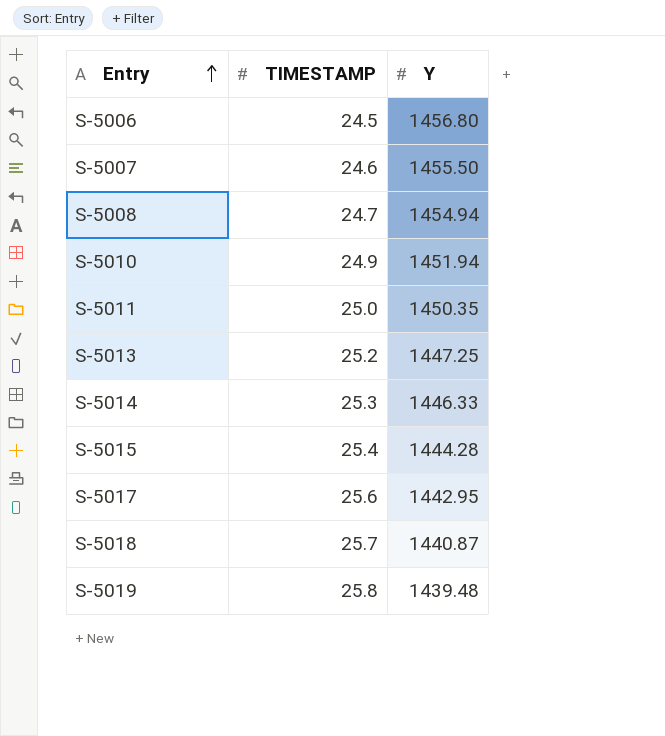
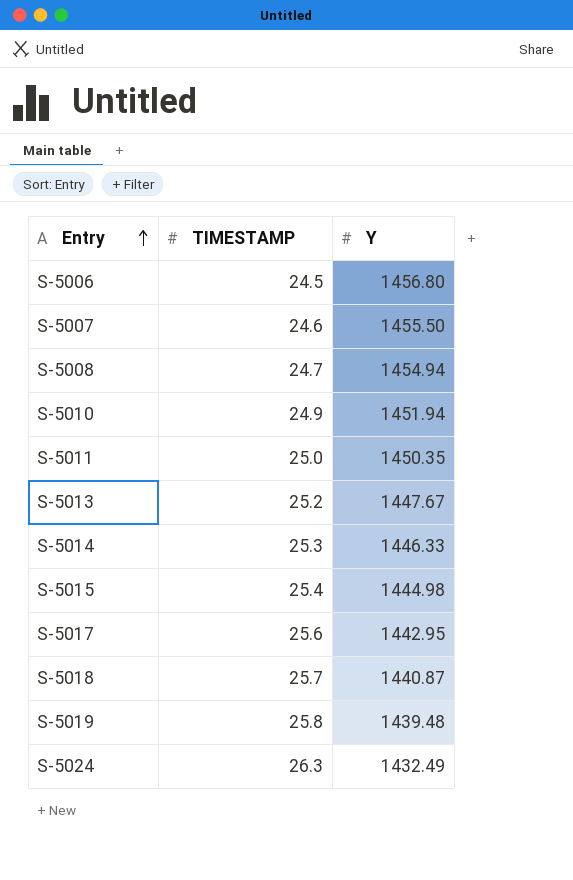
S-5013 | Y: 1447.25 -> 1447.67
S-5015 | Y: 1444.28 -> 1444.98
row S-5024: none -> 26.3 | 1432.49

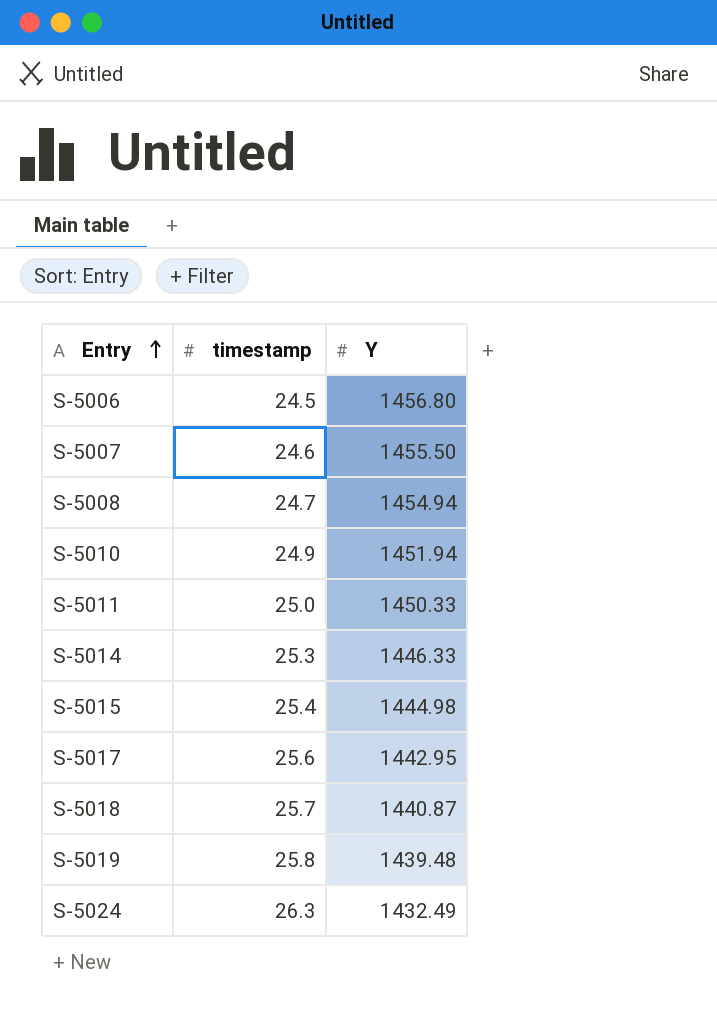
column name: TIMESTAMP -> timestamp
row S-5013: 25.2 | 1447.67 -> none
S-5011 | Y: 1450.35 -> 1450.33

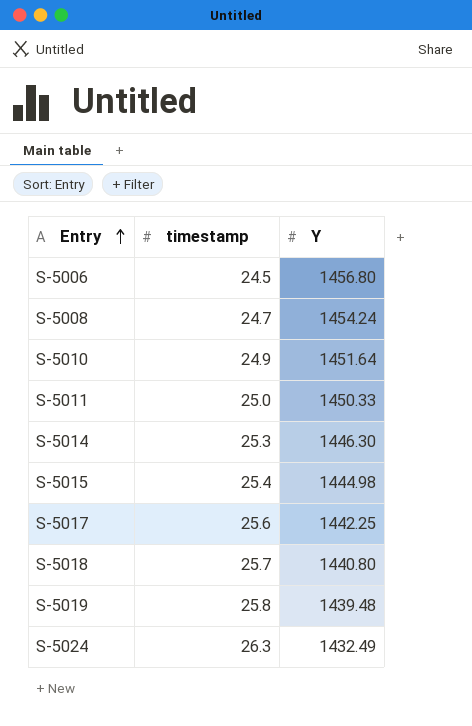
row S-5007: 24.6 | 1455.50 -> none
S-5008 | Y: 1454.94 -> 1454.24
S-5010 | Y: 1451.94 -> 1451.64
S-5014 | Y: 1446.33 -> 1446.30
S-5017 | Y: 1442.95 -> 1442.25
S-5018 | Y: 1440.87 -> 1440.80

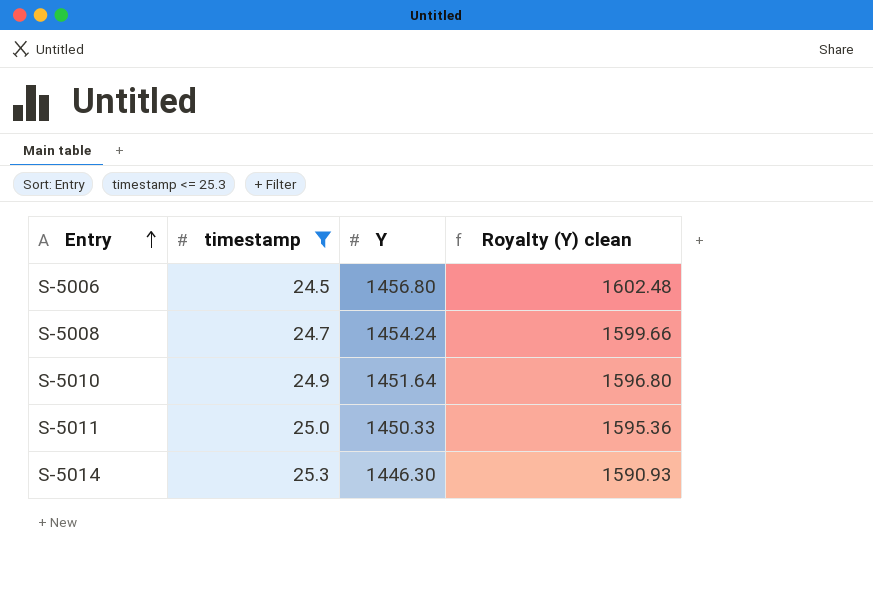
filter: none -> timestamp <= 25.3
column Royalty (Y) clean | formula: none -> [Y] * 1.1

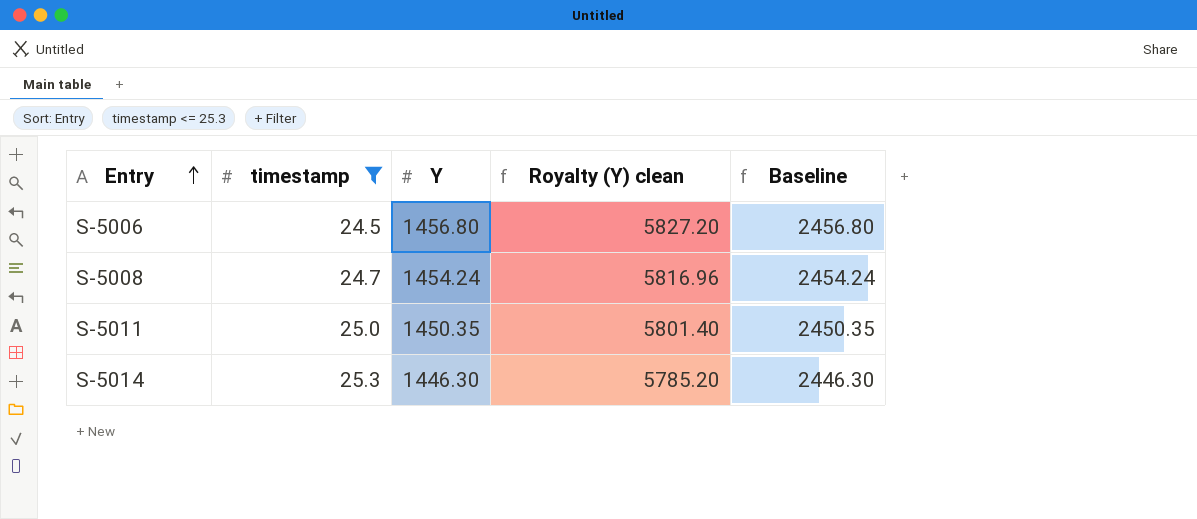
column Royalty (Y) clean | formula: [Y] * 1.1 -> [Y] * 4
column Baseline | formula: none -> [Y] + 1000
row S-5010: 24.9 | 1451.64 | 1596.80 -> none
S-5011 | Y: 1450.33 -> 1450.35

